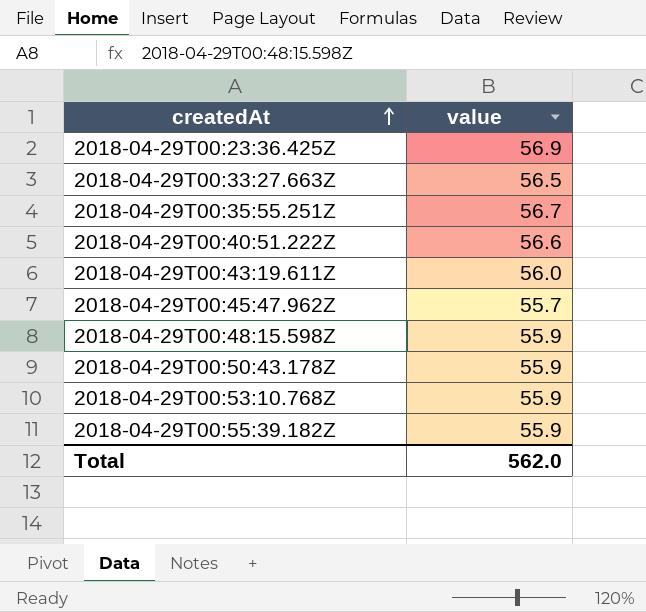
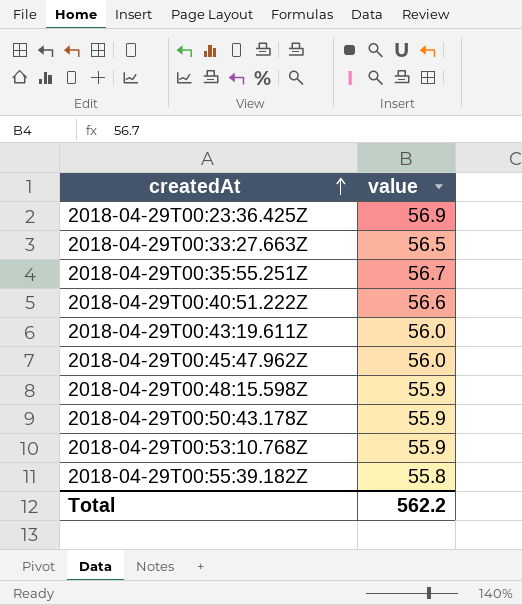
2018-04-29T00:45:47.962Z | value: 55.7 -> 56.0
2018-04-29T00:55:39.182Z | value: 55.9 -> 55.8
Total | value: 562.0 -> 562.2

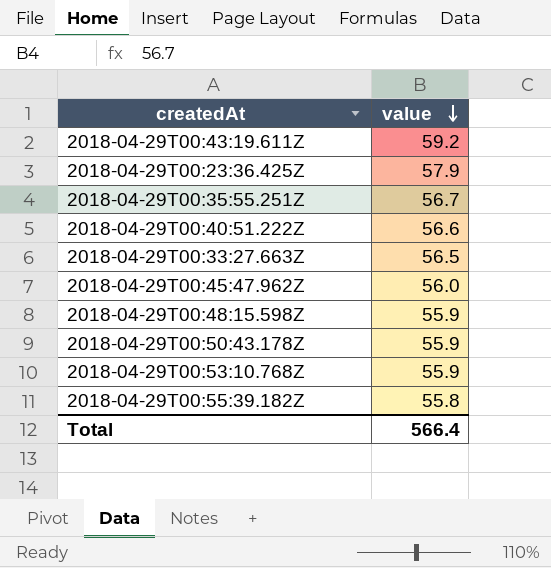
row order: createdAt ascending -> value descending
2018-04-29T00:43:19.611Z | value: 56.0 -> 59.2
2018-04-29T00:23:36.425Z | value: 56.9 -> 57.9
Total | value: 562.2 -> 566.4

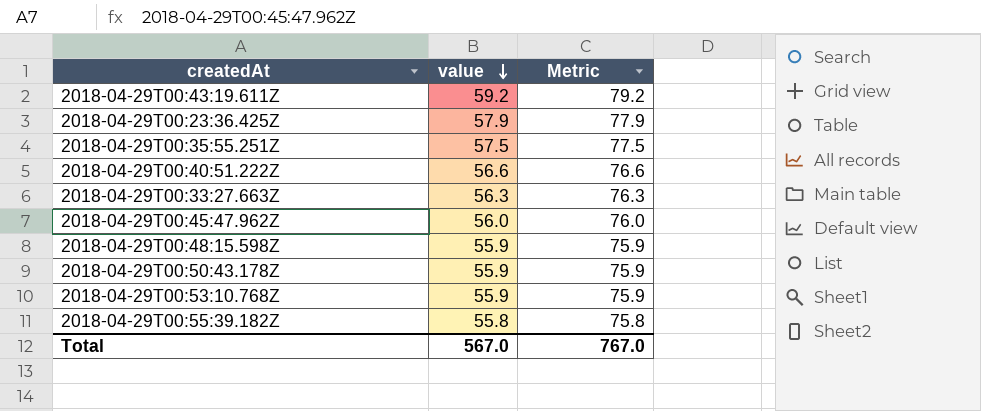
column Metric | formula: none -> [value] + 20
2018-04-29T00:35:55.251Z | value: 56.7 -> 57.5
2018-04-29T00:33:27.663Z | value: 56.5 -> 56.3
Total | value: 566.4 -> 567.0

